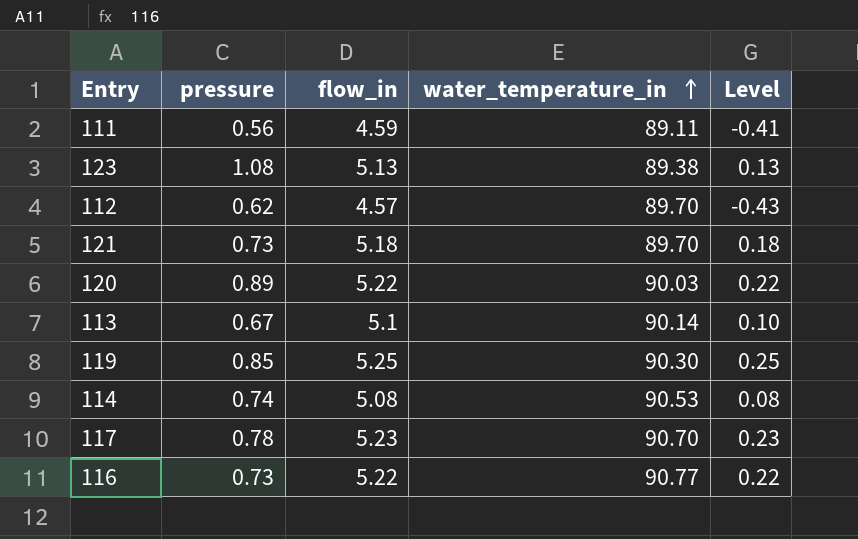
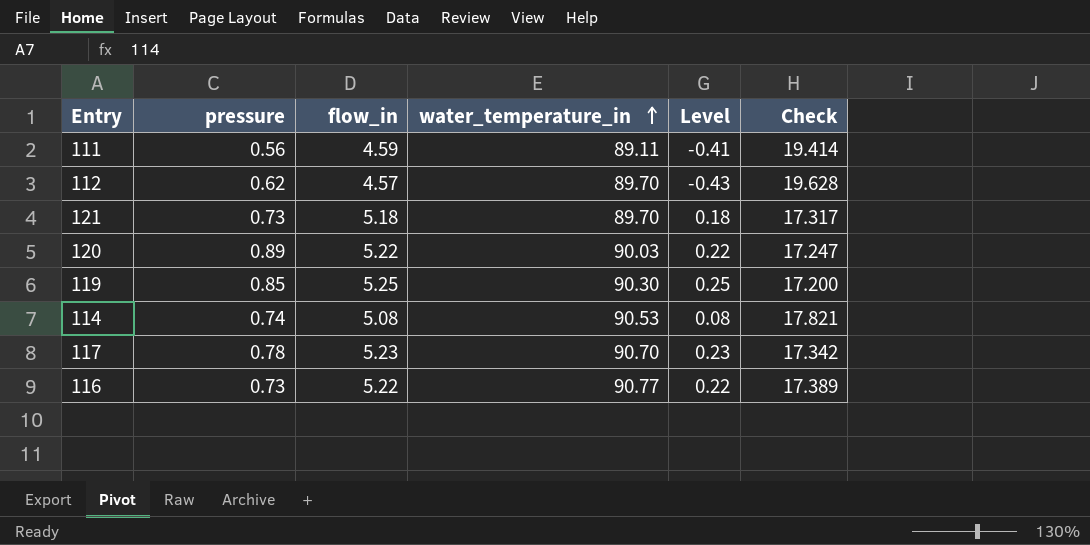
column Check | formula: none -> [water_temperature_in] / [flow_in]
row 123: 1.08 | 5.13 | 89.38 | 0.13 -> none
row 113: 0.67 | 5.1 | 90.14 | 0.10 -> none

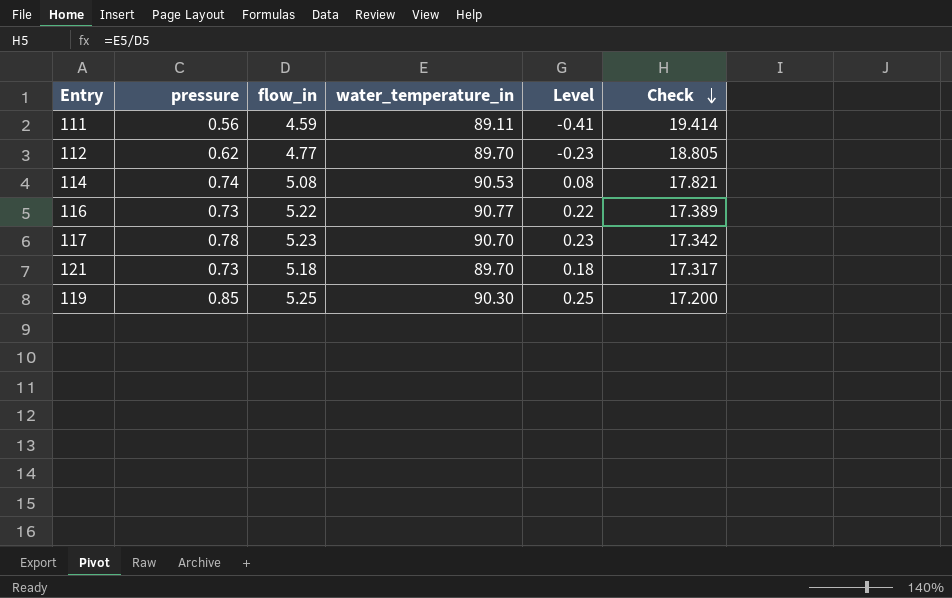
row order: water_temperature_in ascending -> Check descending
row 120: 0.89 | 5.22 | 90.03 | 0.22 | 17.247 -> none
112 | flow_in: 4.57 -> 4.77
112 | Level: -0.43 -> -0.23
112 | Check: 19.628 -> 18.805

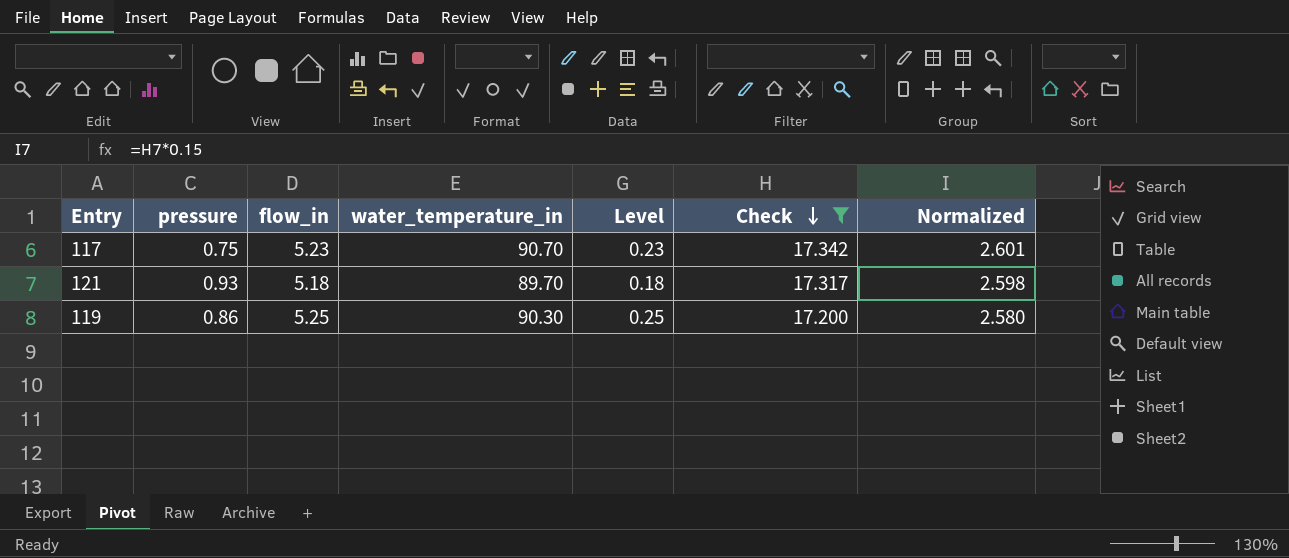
filter: none -> Check <= 17.342
column Normalized | formula: none -> [Check] * 0.15
117 | pressure: 0.78 -> 0.75
121 | pressure: 0.73 -> 0.93
119 | pressure: 0.85 -> 0.86

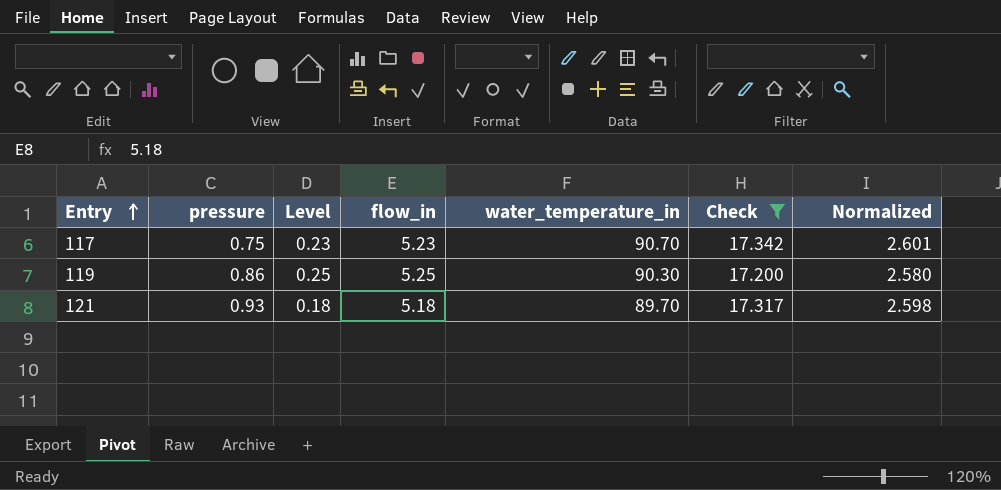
row order: Check descending -> Entry ascending
column Level | position: 5 -> 3

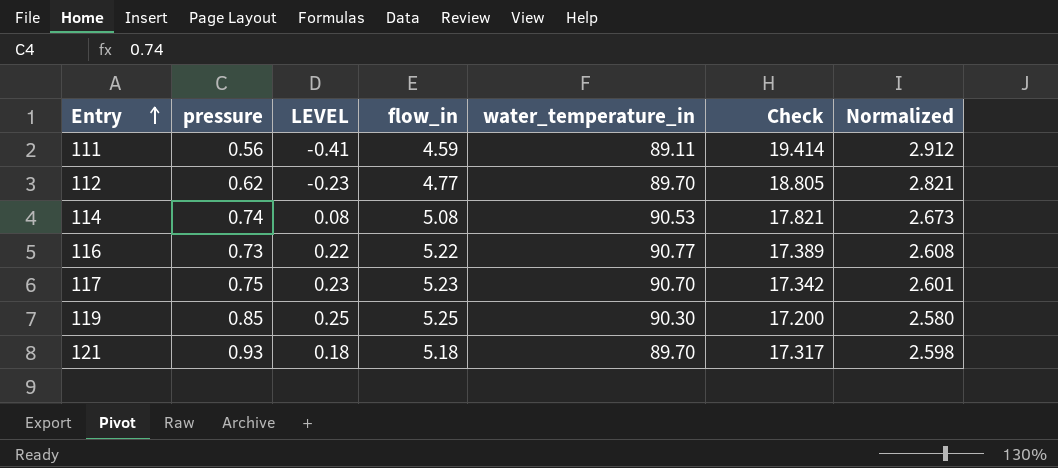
filter: Check <= 17.342 -> none
column name: Level -> LEVEL
119 | pressure: 0.86 -> 0.85

